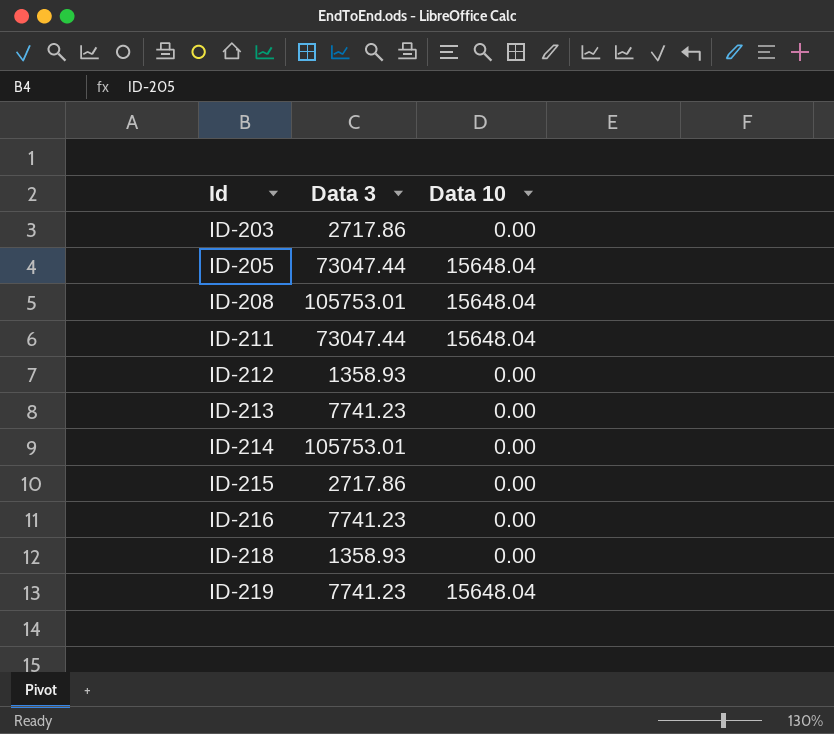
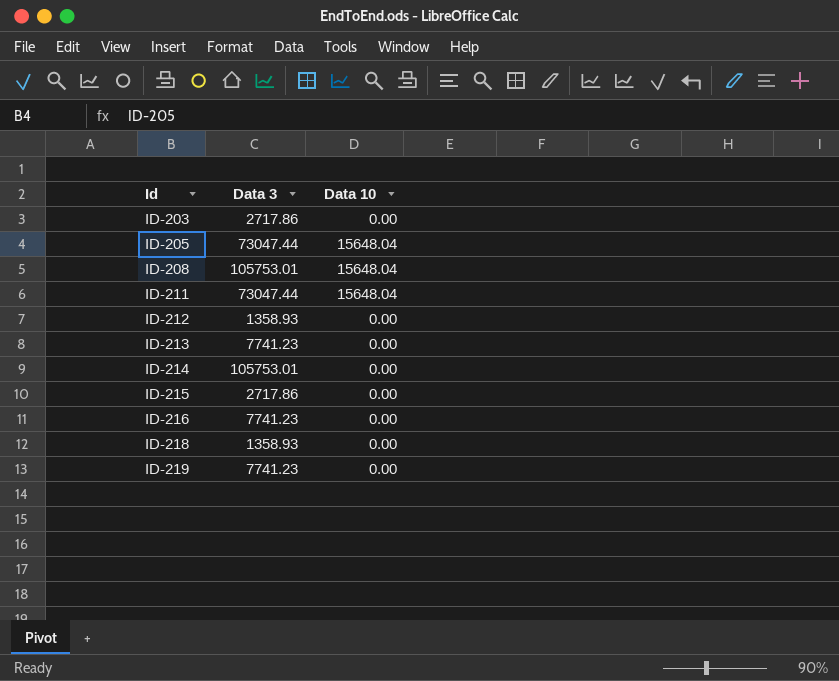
ID-219 | Data 10: 15648.04 -> 0.00

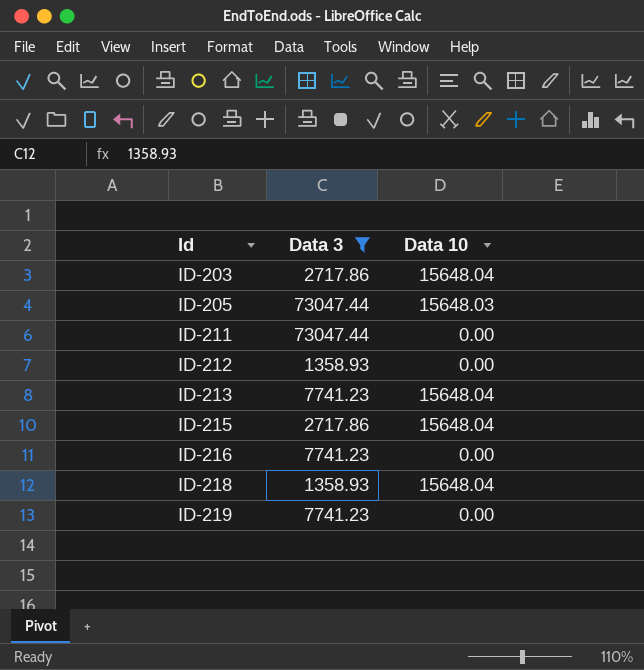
filter: none -> Data 3 != 105753.01
ID-203 | Data 10: 0.00 -> 15648.04
ID-205 | Data 10: 15648.04 -> 15648.03
ID-211 | Data 10: 15648.04 -> 0.00
ID-213 | Data 10: 0.00 -> 15648.04
ID-215 | Data 10: 0.00 -> 15648.04
ID-218 | Data 10: 0.00 -> 15648.04

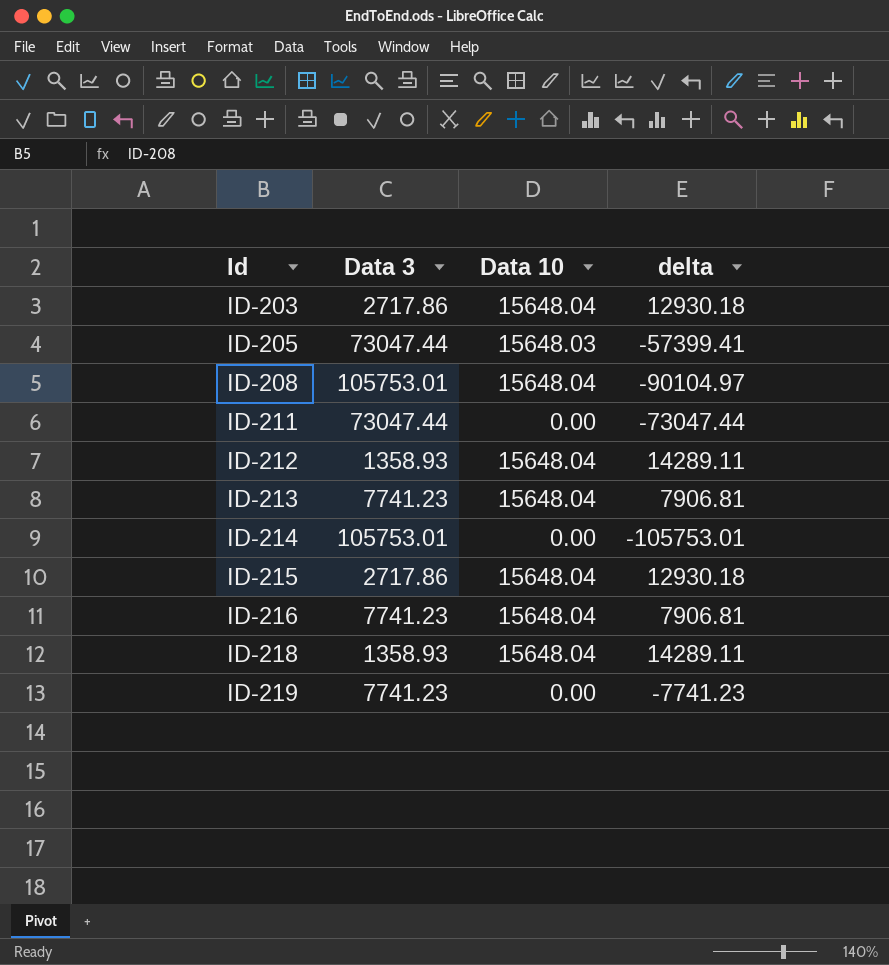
filter: Data 3 != 105753.01 -> none
column delta | formula: none -> [Data 10] - [Data 3]
ID-212 | Data 10: 0.00 -> 15648.04
ID-216 | Data 10: 0.00 -> 15648.04

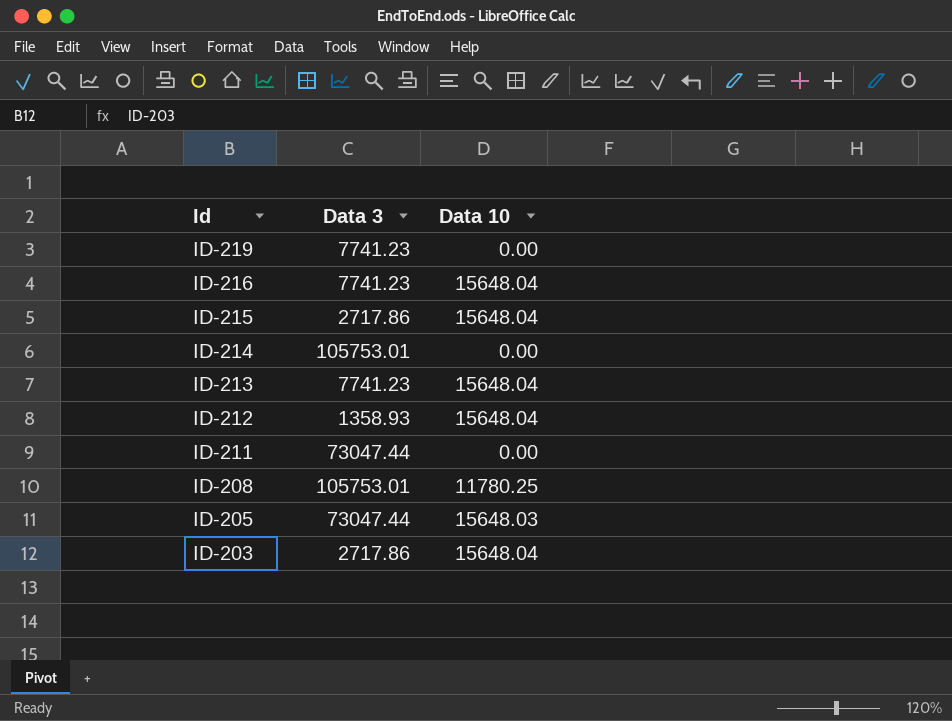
row order: Id ascending -> Id descending
column delta | formula: [Data 10] - [Data 3] -> none
row ID-218: 1358.93 | 15648.04 | 14289.11 -> none
ID-208 | Data 10: 15648.04 -> 11780.25

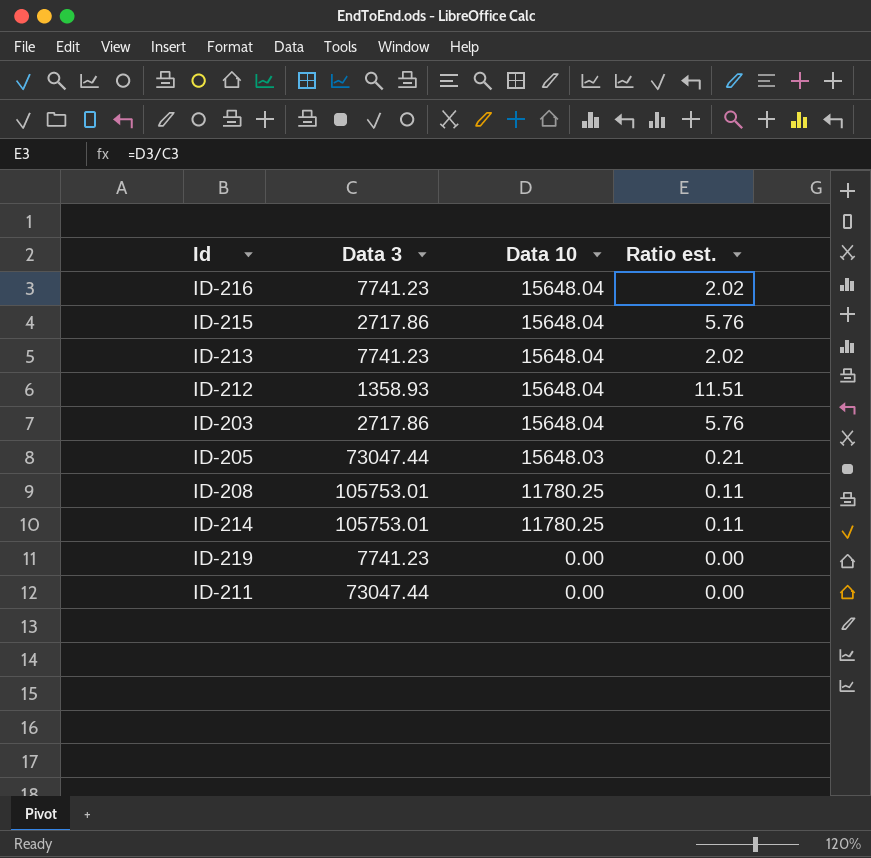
row order: Id descending -> Data 10 descending
column Ratio est. | formula: none -> [Data 10] / [Data 3]
ID-214 | Data 10: 0.00 -> 11780.25

